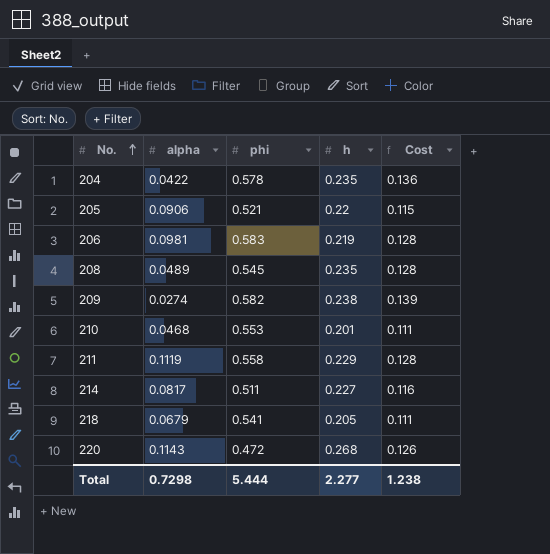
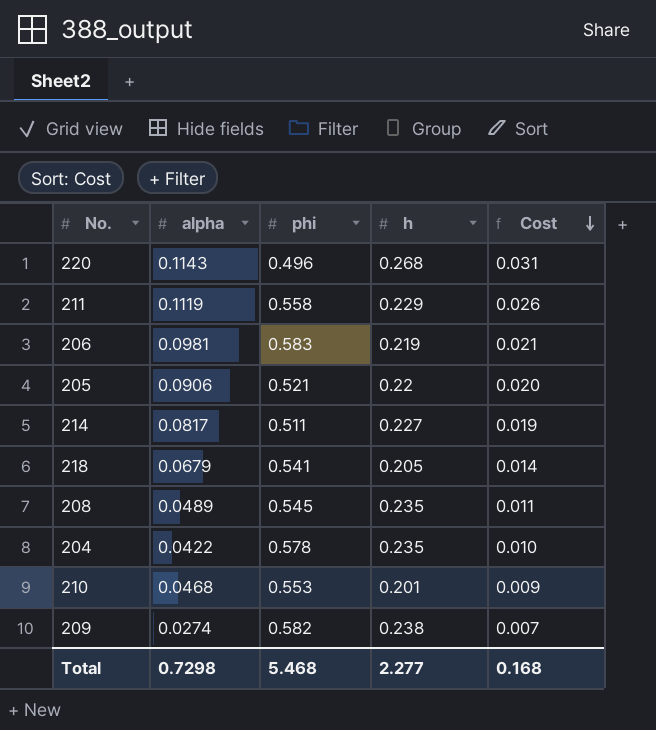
row order: No. ascending -> Cost descending
column Cost | formula: [phi] * [h] -> [alpha] * [h]
220 | phi: 0.472 -> 0.496
Total | phi: 5.444 -> 5.468
Total | Cost: 1.238 -> 0.168

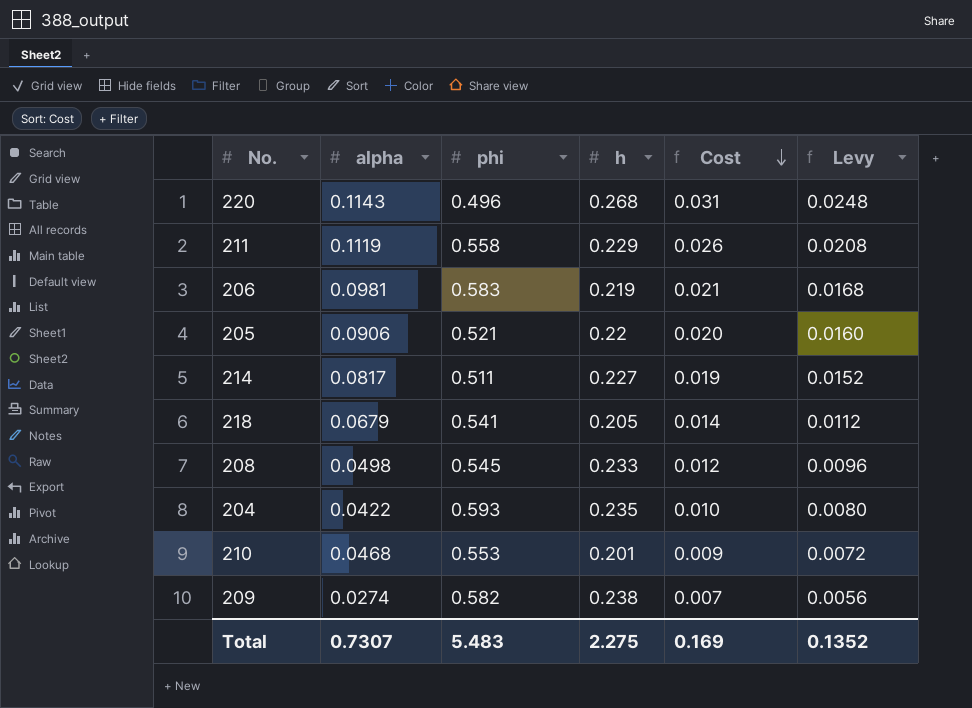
column Levy | formula: none -> [Cost] * 0.8
208 | alpha: 0.0489 -> 0.0498
208 | h: 0.235 -> 0.233
208 | Cost: 0.011 -> 0.012
204 | phi: 0.578 -> 0.593
Total | alpha: 0.7298 -> 0.7307
Total | phi: 5.468 -> 5.483
Total | h: 2.277 -> 2.275
Total | Cost: 0.168 -> 0.169

